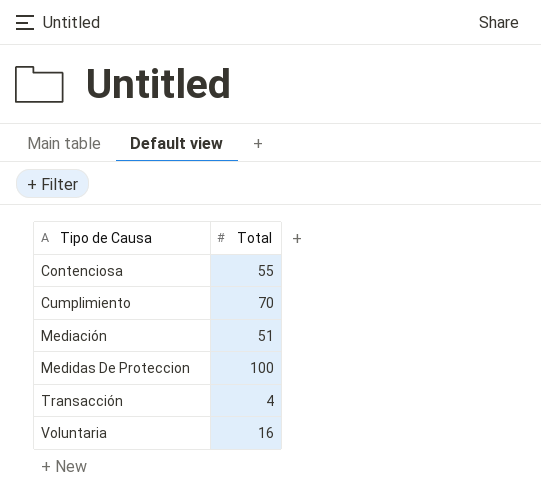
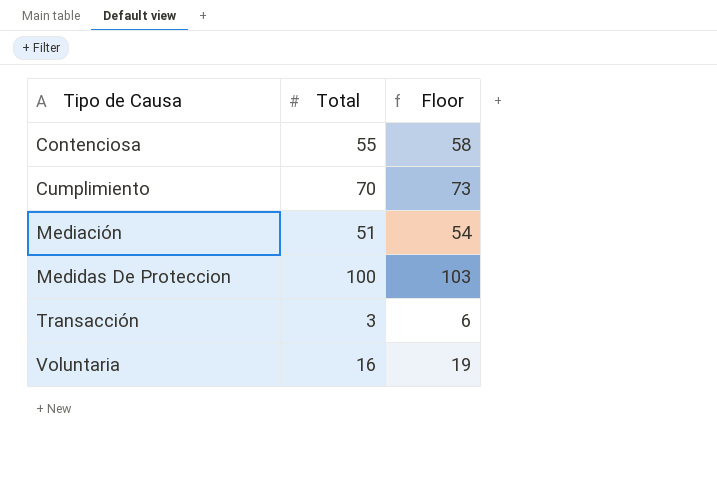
column Floor | formula: none -> [Total] + 3
Transacción | Total: 4 -> 3

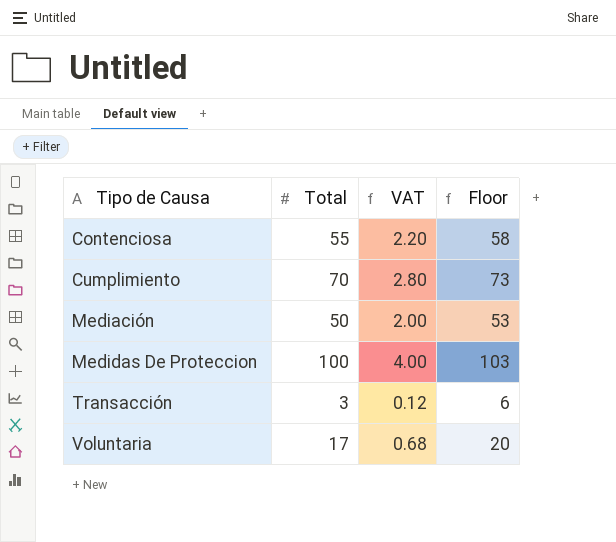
column VAT | formula: none -> [Total] * 0.04
Mediación | Total: 51 -> 50
Mediación | Floor: 54 -> 53
Voluntaria | Total: 16 -> 17
Voluntaria | Floor: 19 -> 20

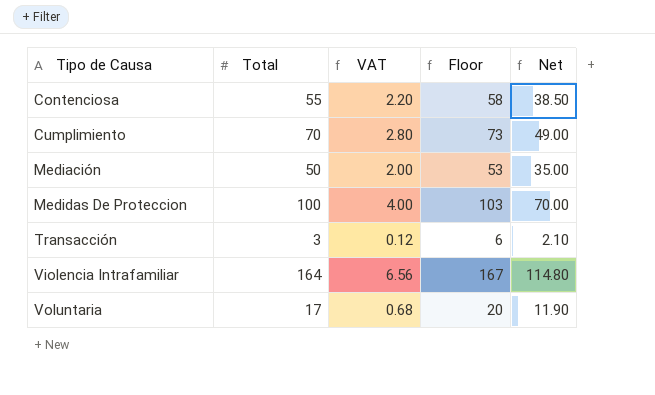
column Net | formula: none -> [Total] * 0.7
row Violencia Intrafamiliar: none -> 164 | 6.56 | 167 | 114.80

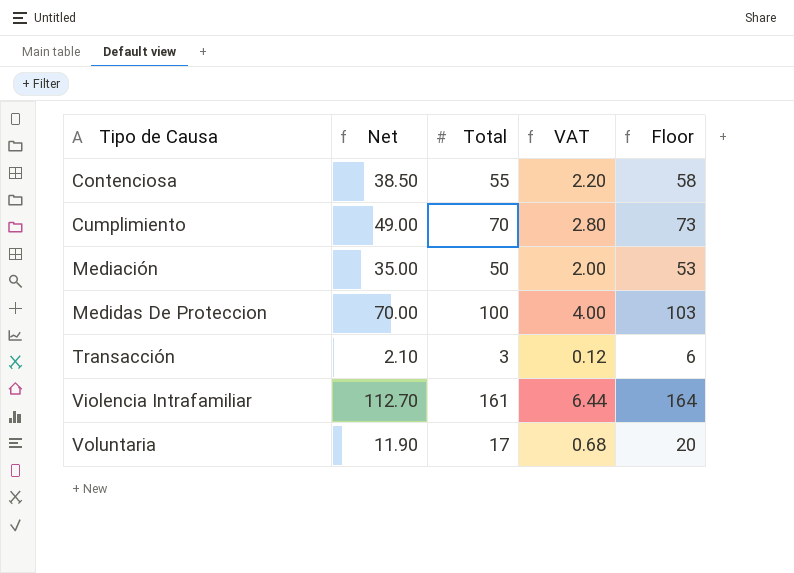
column Net | position: 5 -> 2
Violencia Intrafamiliar | Net: 114.80 -> 112.70
Violencia Intrafamiliar | Total: 164 -> 161
Violencia Intrafamiliar | VAT: 6.56 -> 6.44
Violencia Intrafamiliar | Floor: 167 -> 164

